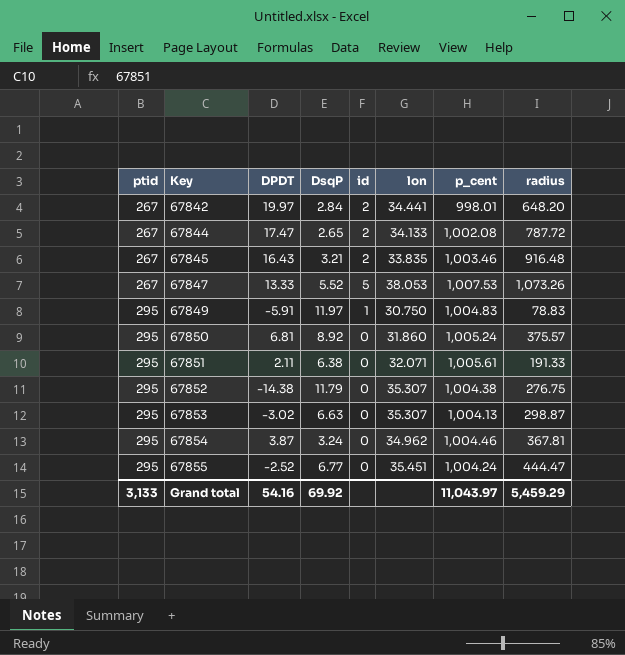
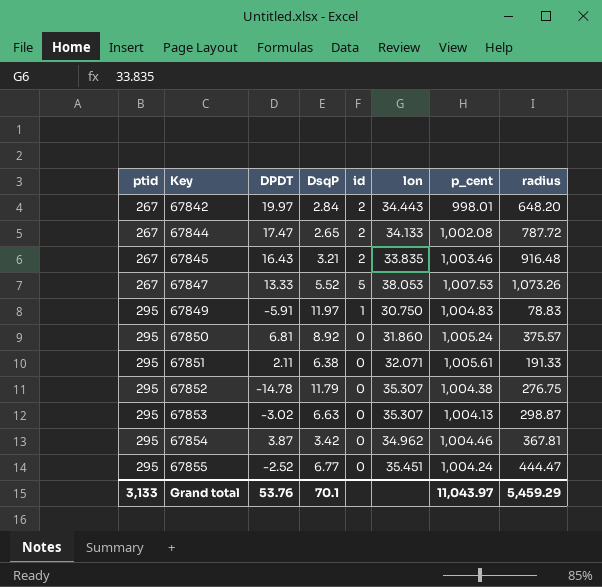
67842 | lon: 34.441 -> 34.443
67852 | DPDT: -14.38 -> -14.78
67854 | DsqP: 3.24 -> 3.42
Grand total | DPDT: 54.16 -> 53.76
Grand total | DsqP: 69.92 -> 70.1

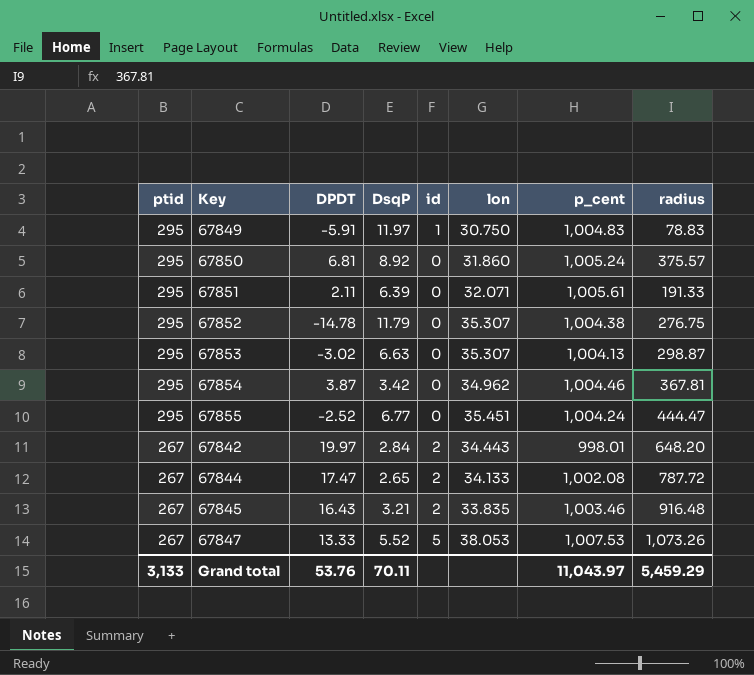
row order: ptid ascending -> ptid descending
67851 | DsqP: 6.38 -> 6.39
Grand total | DsqP: 70.1 -> 70.11

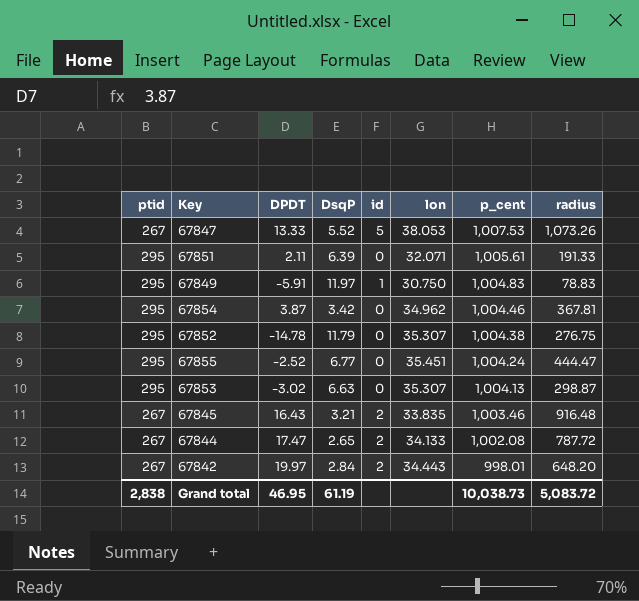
row order: ptid descending -> p_cent descending
row 67850: 295 | 6.81 | 8.92 | 0 | 31.860 | 1,005.24 | 375.57 -> none
Grand total | ptid: 3,133 -> 2,838
Grand total | DPDT: 53.76 -> 46.95
Grand total | DsqP: 70.11 -> 61.19
Grand total | p_cent: 11,043.97 -> 10,038.73
Grand total | radius: 5,459.29 -> 5,083.72

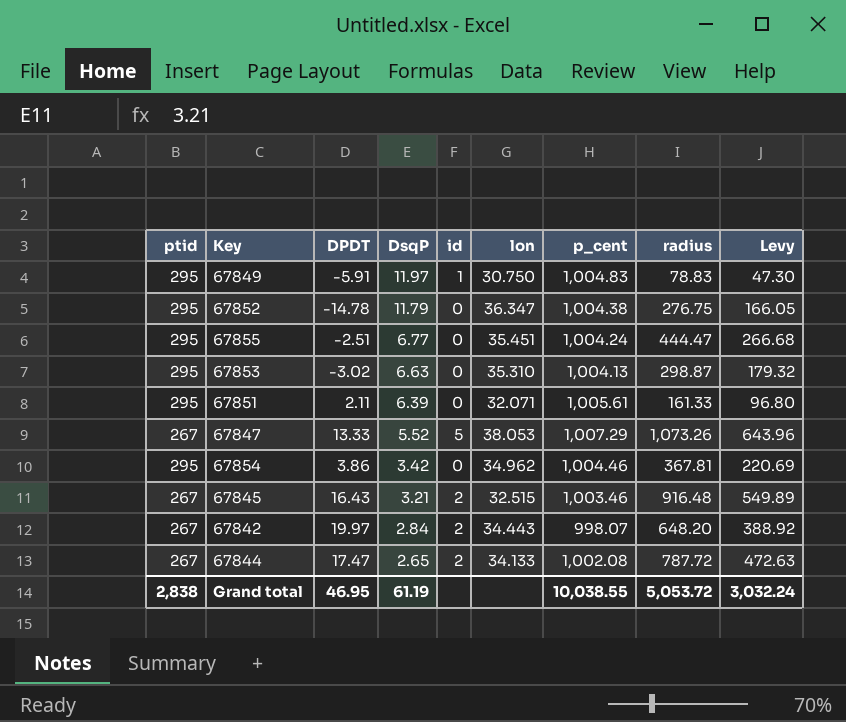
row order: p_cent descending -> DsqP descending
column Levy | formula: none -> [radius] * 0.6
67852 | lon: 35.307 -> 36.347
67855 | DPDT: -2.52 -> -2.51
67853 | lon: 35.307 -> 35.310
67851 | radius: 191.33 -> 161.33
67847 | p_cent: 1,007.53 -> 1,007.29
67854 | DPDT: 3.87 -> 3.86
67845 | lon: 33.835 -> 32.515
67842 | p_cent: 998.01 -> 998.07
Grand total | p_cent: 10,038.73 -> 10,038.55
Grand total | radius: 5,083.72 -> 5,053.72

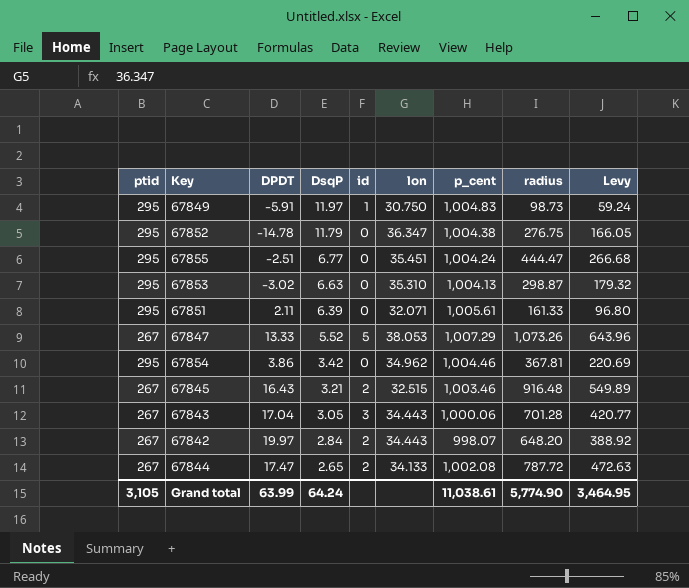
67849 | radius: 78.83 -> 98.73
67849 | Levy: 47.30 -> 59.24
row 67843: none -> 267 | 17.04 | 3.05 | 3 | 34.443 | 1,000.06 | 701.28 | 420.77
Grand total | ptid: 2,838 -> 3,105
Grand total | DPDT: 46.95 -> 63.99
Grand total | DsqP: 61.19 -> 64.24
Grand total | p_cent: 10,038.55 -> 11,038.61
Grand total | radius: 5,053.72 -> 5,774.90
Grand total | Levy: 3,032.24 -> 3,464.95

